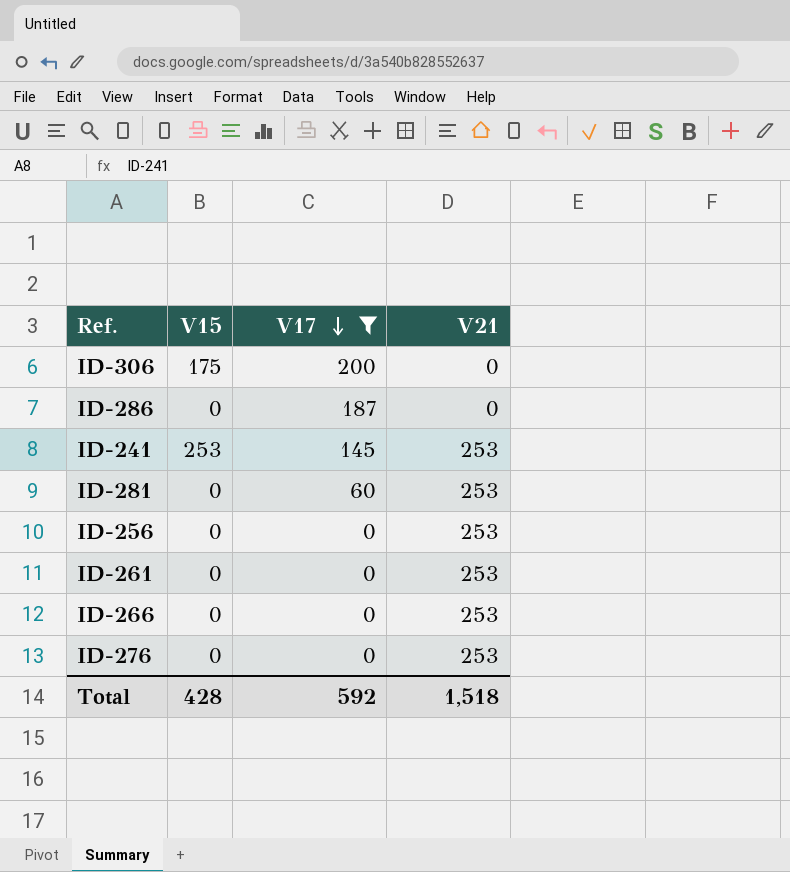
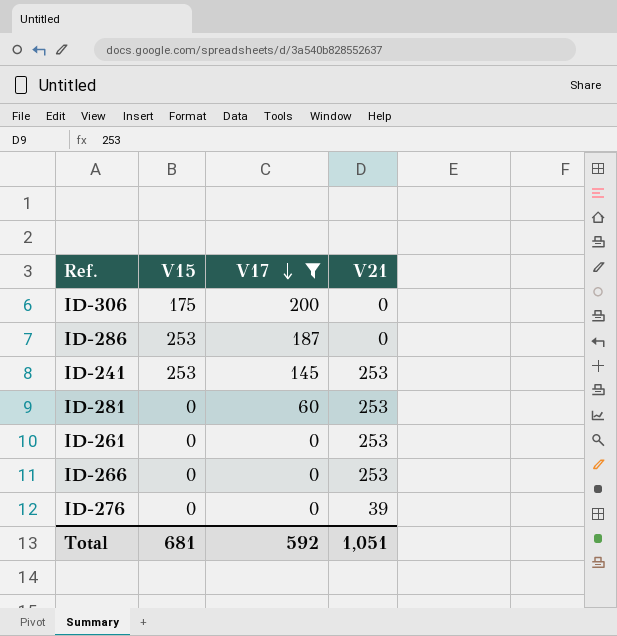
row ID-256: 0 | 0 | 253 -> none
ID-286 | V15: 0 -> 253
ID-276 | V21: 253 -> 39
Total | V15: 428 -> 681
Total | V21: 1,518 -> 1,051

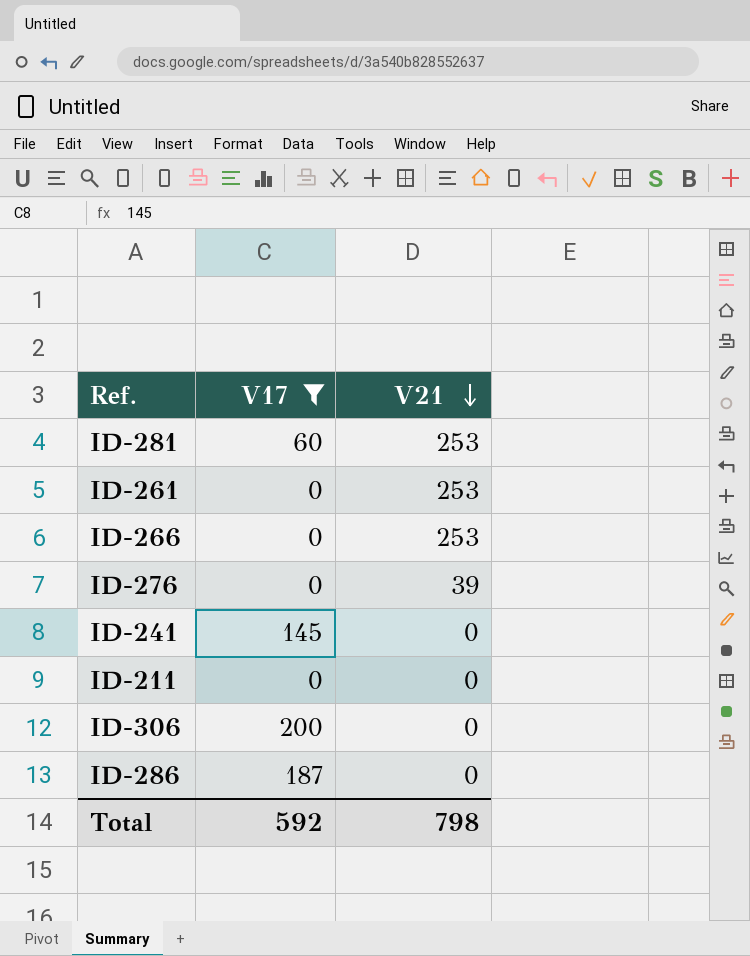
row order: V17 descending -> V21 descending
column V15 | position: 2 -> none
ID-241 | V21: 253 -> 0
row ID-211: none -> 0 | 0
Total | V21: 1,051 -> 798

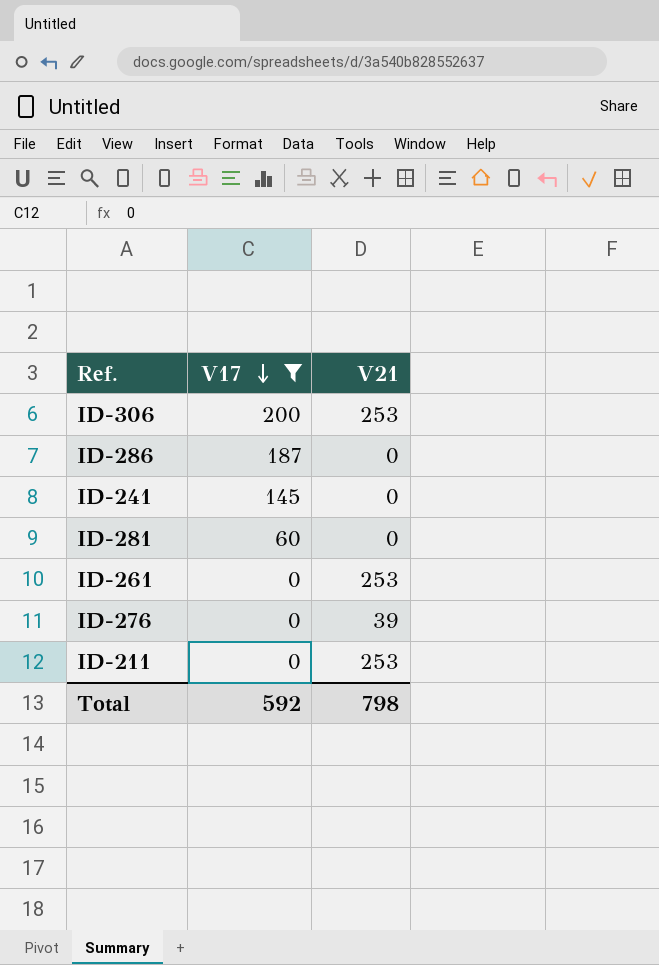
row order: V21 descending -> V17 descending
row ID-266: 0 | 253 -> none
ID-306 | V21: 0 -> 253
ID-281 | V21: 253 -> 0
ID-211 | V21: 0 -> 253

